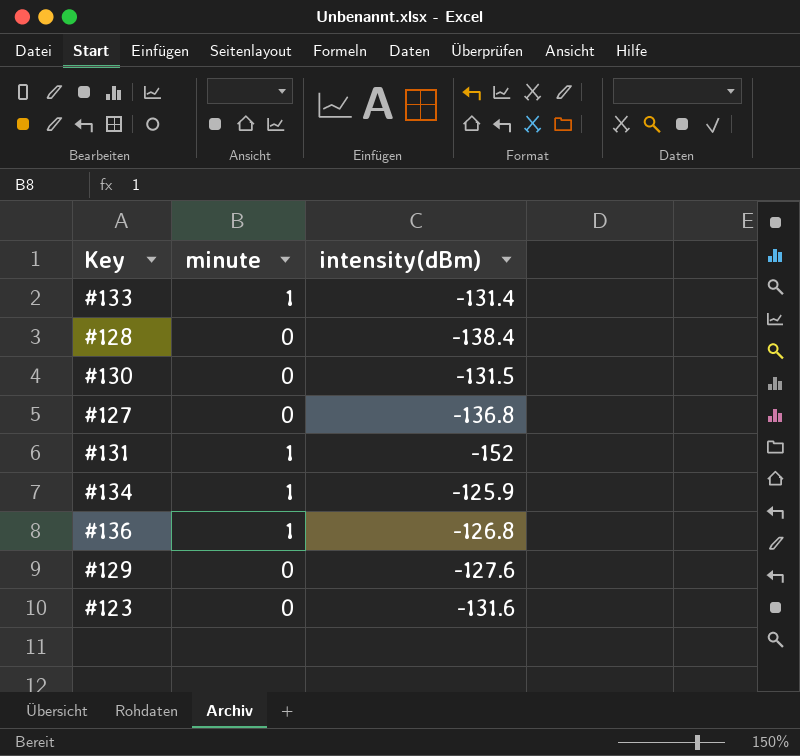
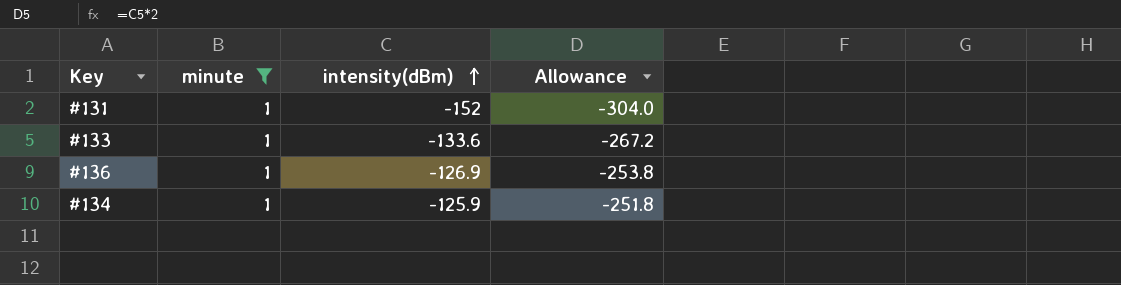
filter: none -> minute = 1
row order: none -> intensity(dBm) ascending
column Allowance | formula: none -> [intensity(dBm)] * 2
#133 | intensity(dBm): -131.4 -> -133.6
#136 | intensity(dBm): -126.8 -> -126.9

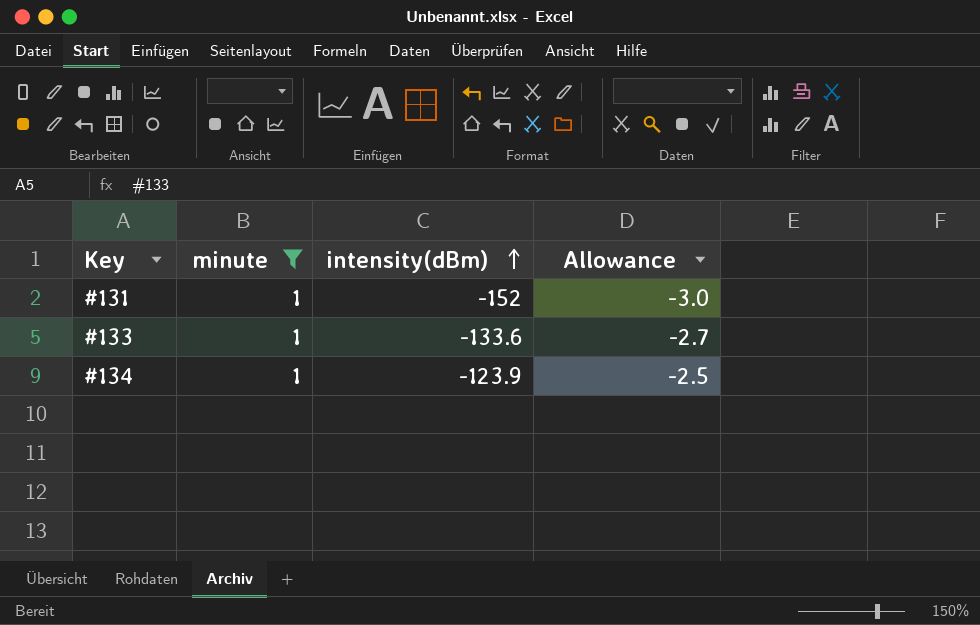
column Allowance | formula: [intensity(dBm)] * 2 -> [intensity(dBm)] * 0.02
row #136: 1 | -126.9 | -253.8 -> none
#134 | intensity(dBm): -125.9 -> -123.9

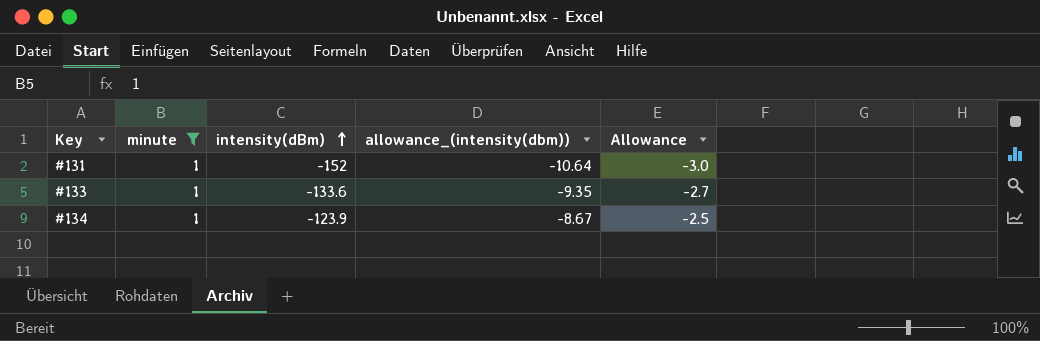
column allowance_(intensity(dbm)) | formula: none -> [intensity(dBm)] * 0.07

